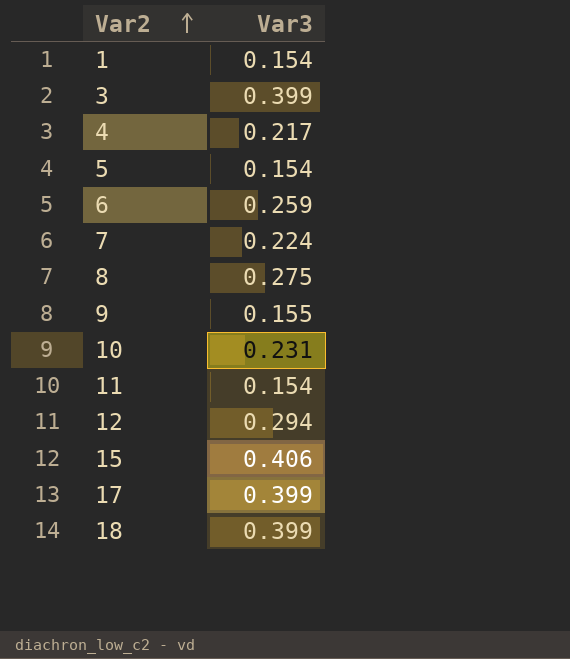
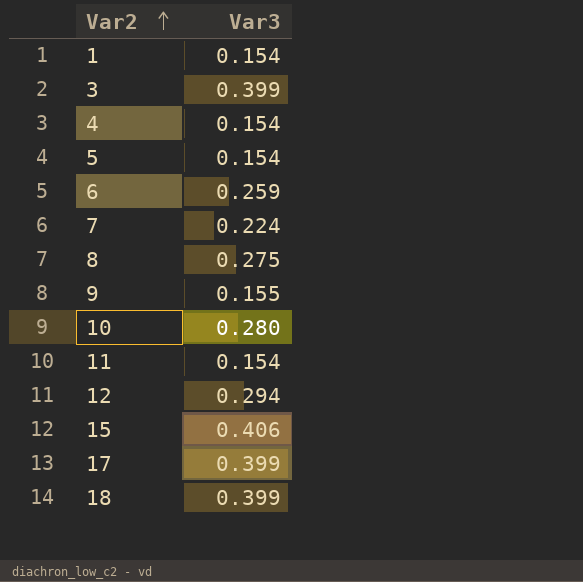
4 | Var3: 0.217 -> 0.154
10 | Var3: 0.231 -> 0.280

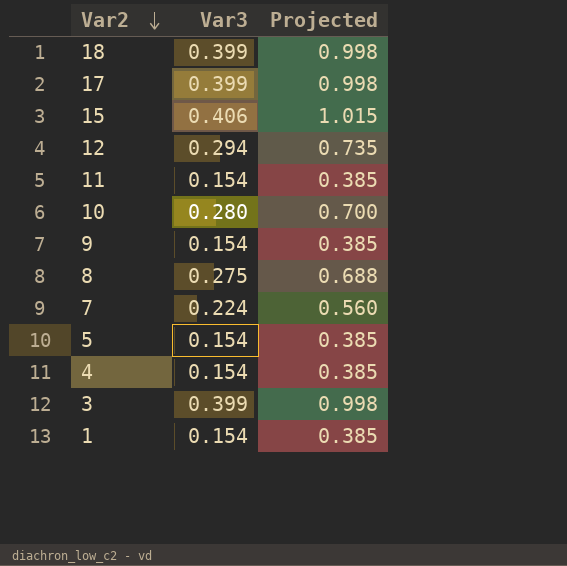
row order: Var2 ascending -> Var2 descending
column Projected | formula: none -> [Var3] * 2.5
row 6: 0.259 -> none
9 | Var3: 0.155 -> 0.154

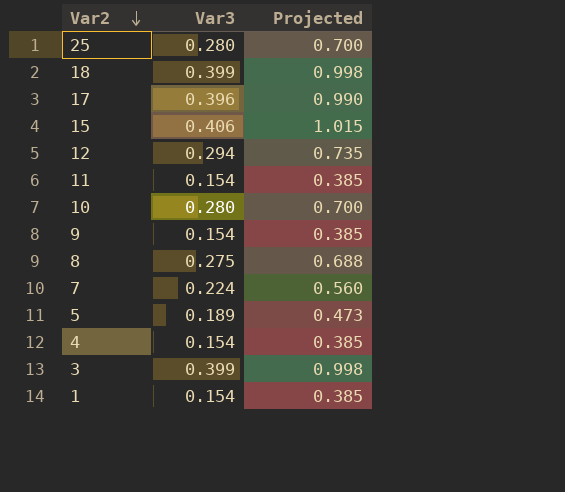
row 25: none -> 0.280 | 0.700
17 | Var3: 0.399 -> 0.396
17 | Projected: 0.998 -> 0.990
5 | Var3: 0.154 -> 0.189
5 | Projected: 0.385 -> 0.473

